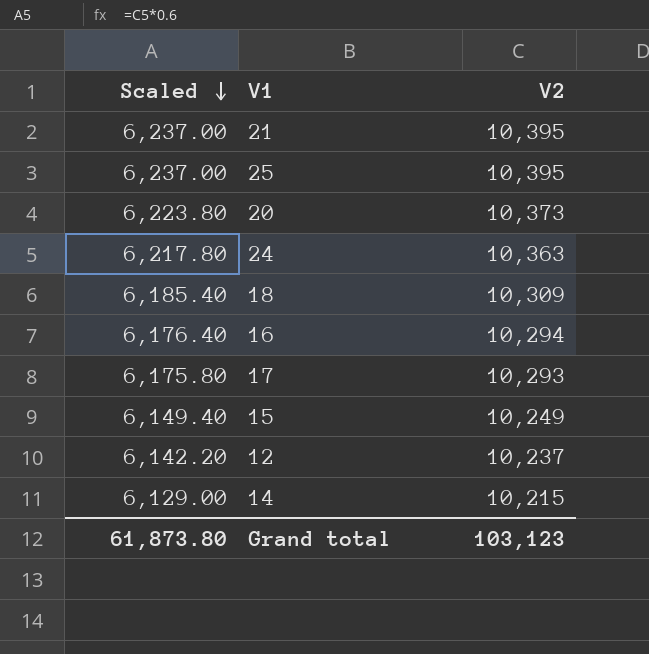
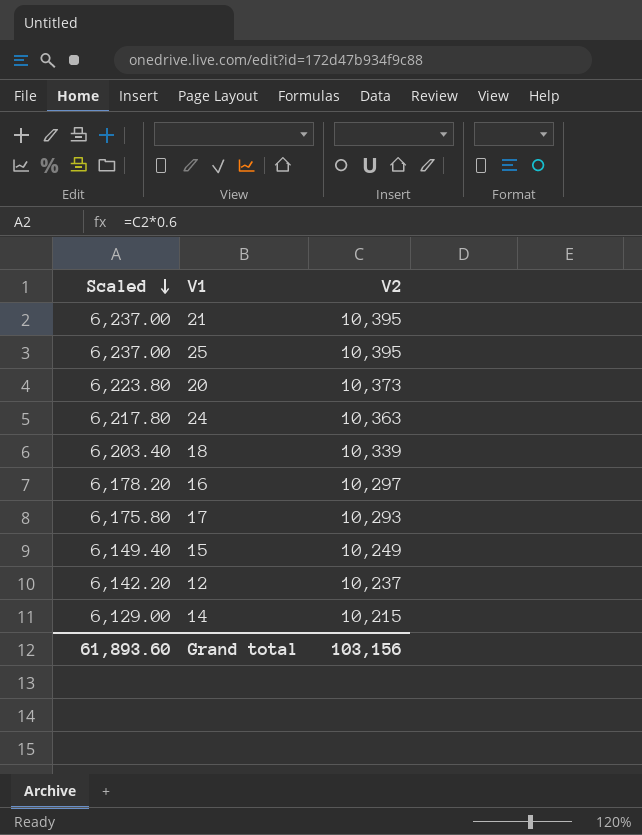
18 | Scaled: 6,185.40 -> 6,203.40
18 | V2: 10,309 -> 10,339
16 | Scaled: 6,176.40 -> 6,178.20
16 | V2: 10,294 -> 10,297
Grand total | Scaled: 61,873.80 -> 61,893.60
Grand total | V2: 103,123 -> 103,156

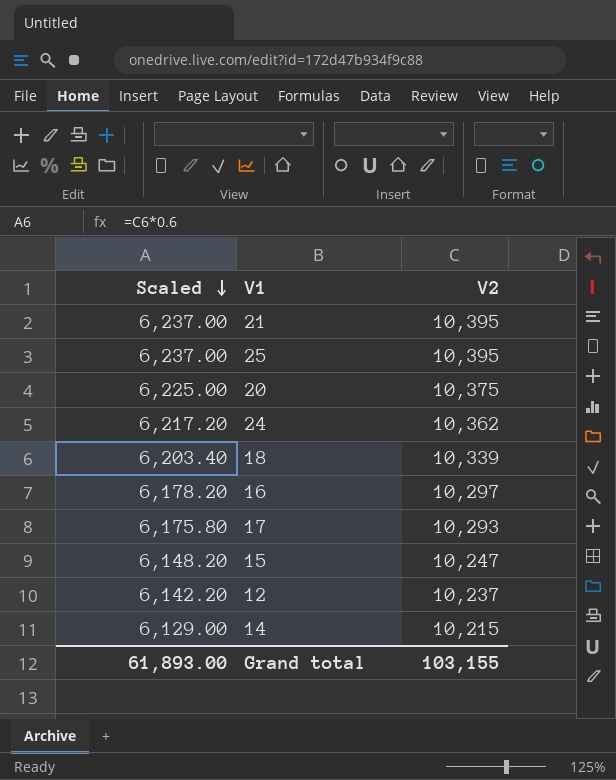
20 | Scaled: 6,223.80 -> 6,225.00
20 | V2: 10,373 -> 10,375
24 | Scaled: 6,217.80 -> 6,217.20
24 | V2: 10,363 -> 10,362
15 | Scaled: 6,149.40 -> 6,148.20
15 | V2: 10,249 -> 10,247
Grand total | Scaled: 61,893.60 -> 61,893.00
Grand total | V2: 103,156 -> 103,155

